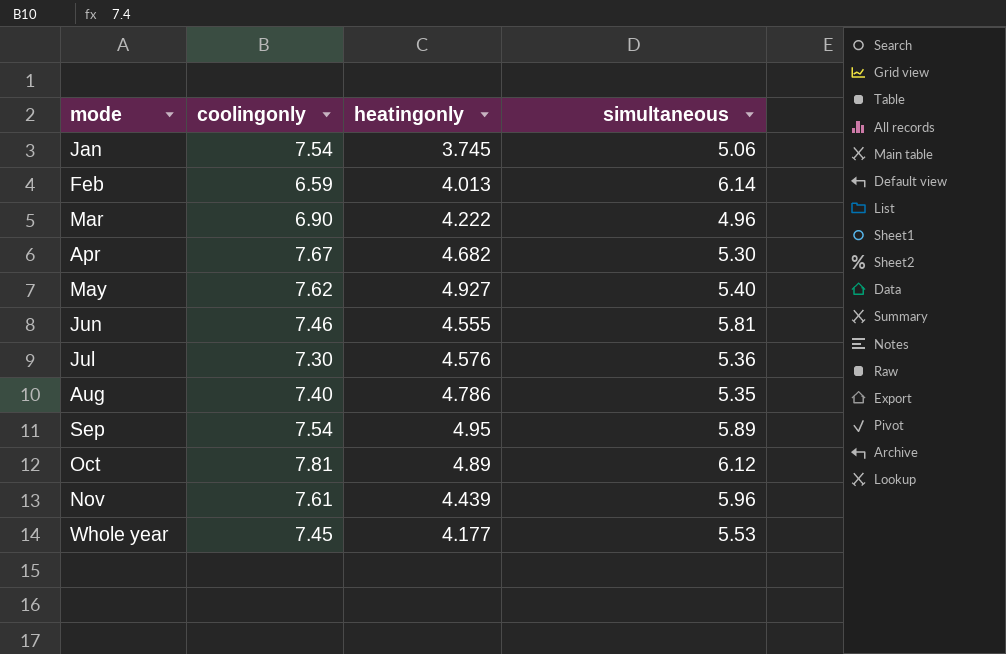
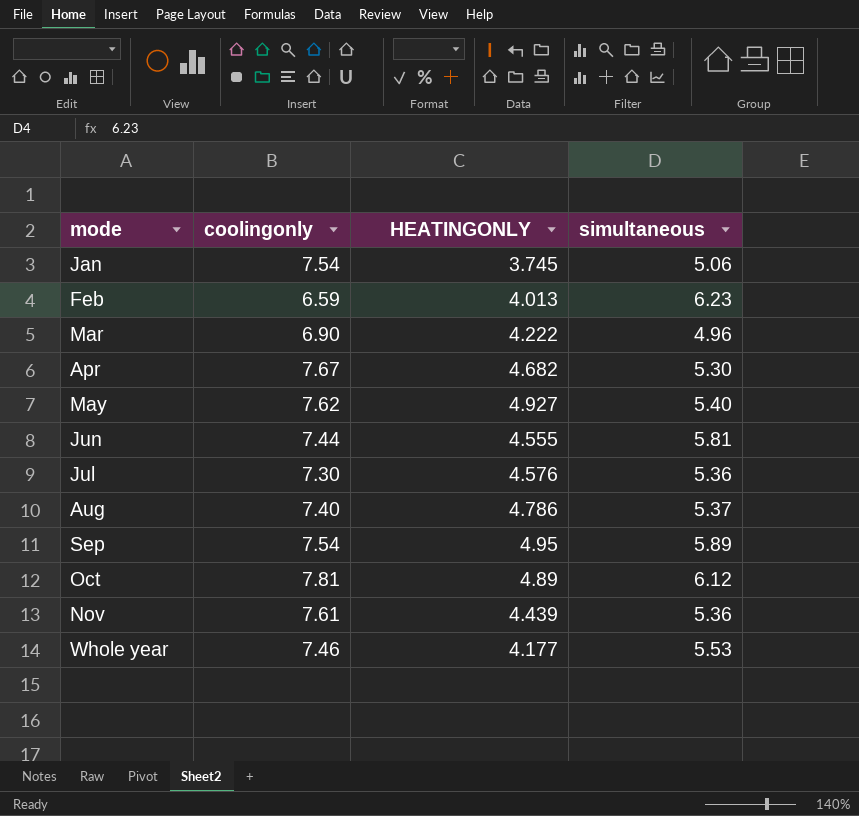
column name: heatingonly -> HEATINGONLY
Feb | simultaneous: 6.14 -> 6.23
Jun | coolingonly: 7.46 -> 7.44
Aug | simultaneous: 5.35 -> 5.37
Nov | simultaneous: 5.96 -> 5.36
Whole year | coolingonly: 7.45 -> 7.46

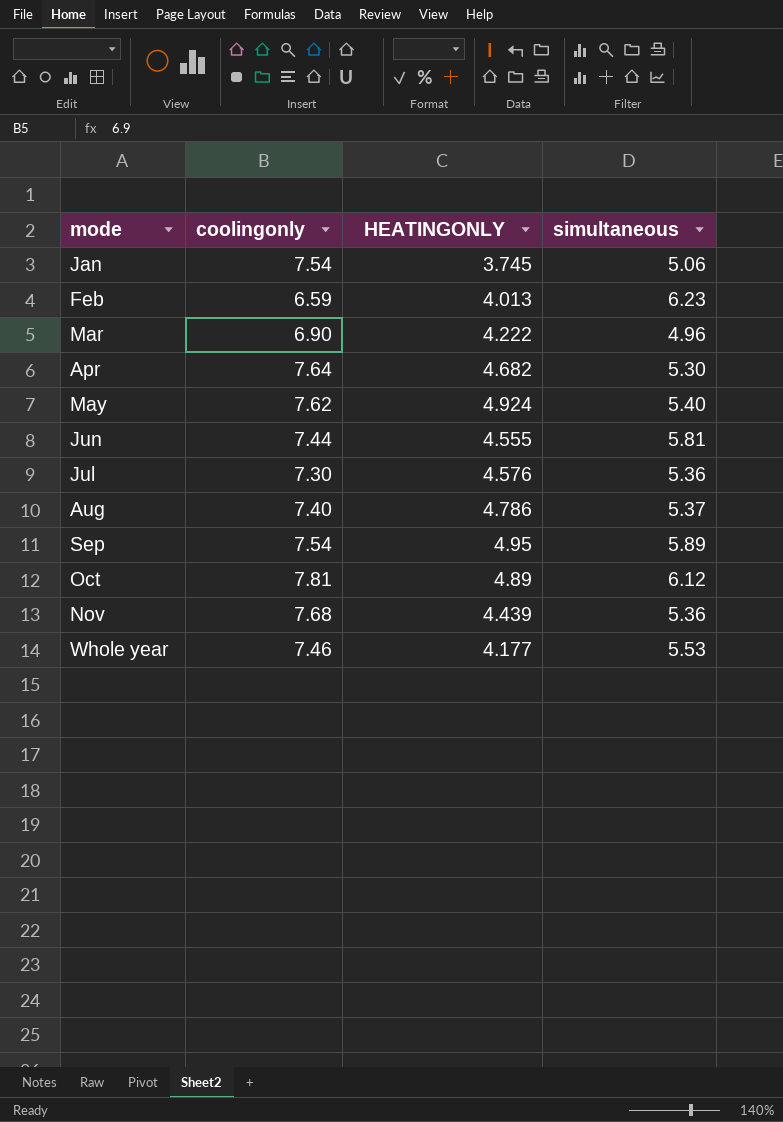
Apr | coolingonly: 7.67 -> 7.64
May | HEATINGONLY: 4.927 -> 4.924
Nov | coolingonly: 7.61 -> 7.68

